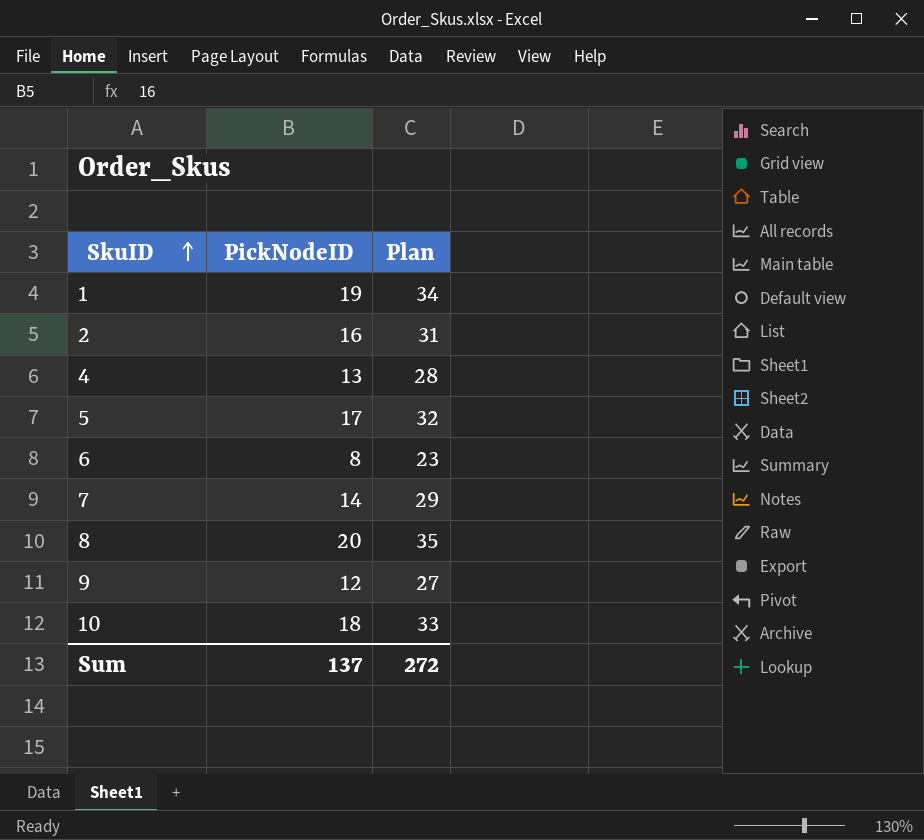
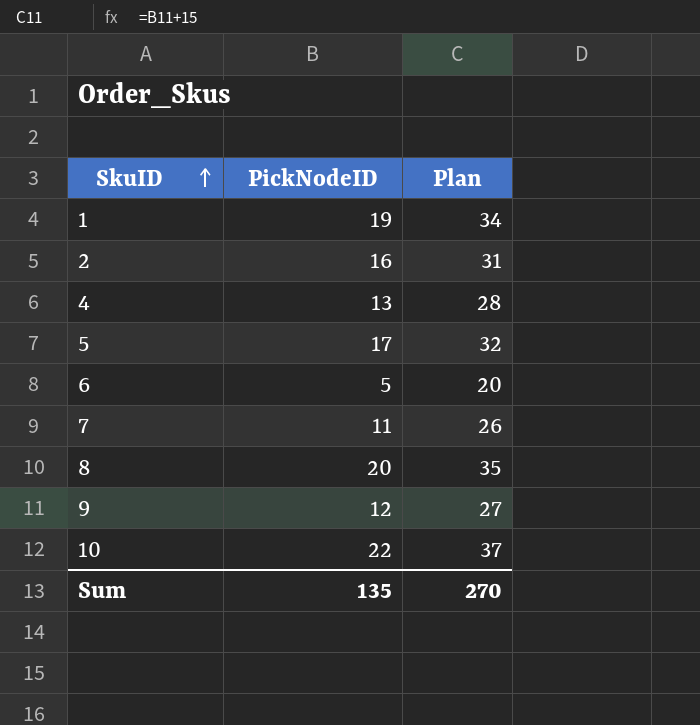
6 | PickNodeID: 8 -> 5
6 | Plan: 23 -> 20
7 | PickNodeID: 14 -> 11
7 | Plan: 29 -> 26
10 | PickNodeID: 18 -> 22
10 | Plan: 33 -> 37
Sum | PickNodeID: 137 -> 135
Sum | Plan: 272 -> 270

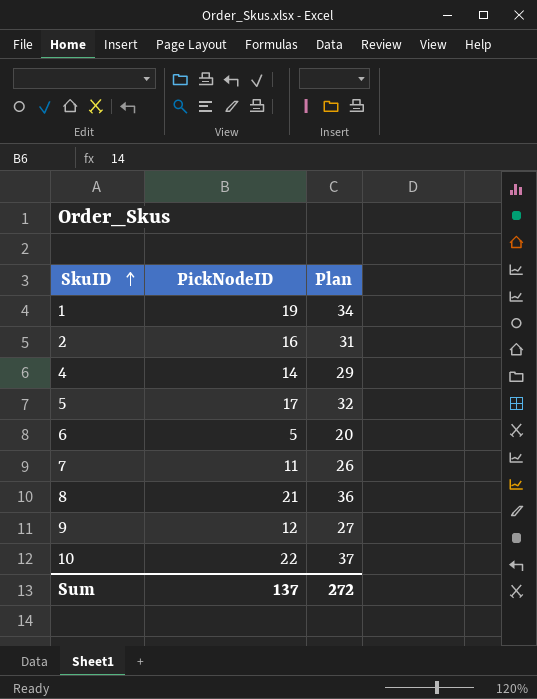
4 | PickNodeID: 13 -> 14
4 | Plan: 28 -> 29
8 | PickNodeID: 20 -> 21
8 | Plan: 35 -> 36
Sum | PickNodeID: 135 -> 137
Sum | Plan: 270 -> 272

